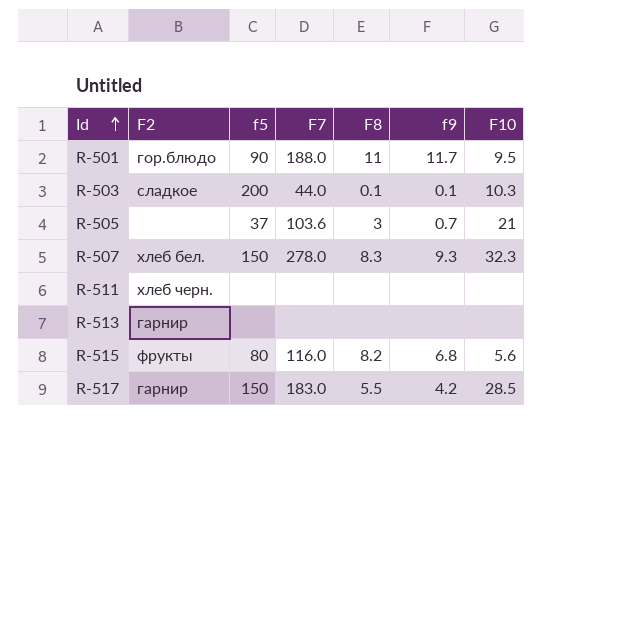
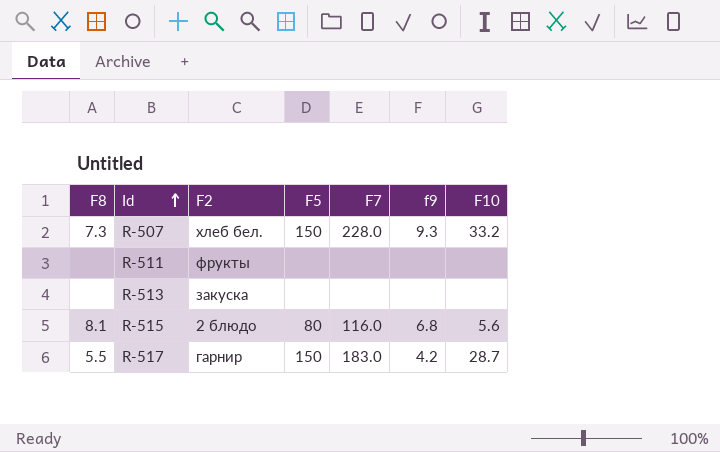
column F8 | position: 5 -> 1
column name: f5 -> F5
row R-501: гор.блюдо | 90 | 188.0 | 11 | 11.7 | 9.5 -> none
row R-503: сладкое | 200 | 44.0 | 0.1 | 0.1 | 10.3 -> none
row R-505: none | 37 | 103.6 | 3 | 0.7 | 21 -> none
R-507 | F8: 8.3 -> 7.3
R-507 | F7: 278.0 -> 228.0
R-507 | F10: 32.3 -> 33.2
R-511 | F2: хлеб черн. -> фрукты
R-513 | F2: гарнир -> закуска
R-515 | F8: 8.2 -> 8.1
R-515 | F2: фрукты -> 2 блюдо
R-517 | F10: 28.5 -> 28.7

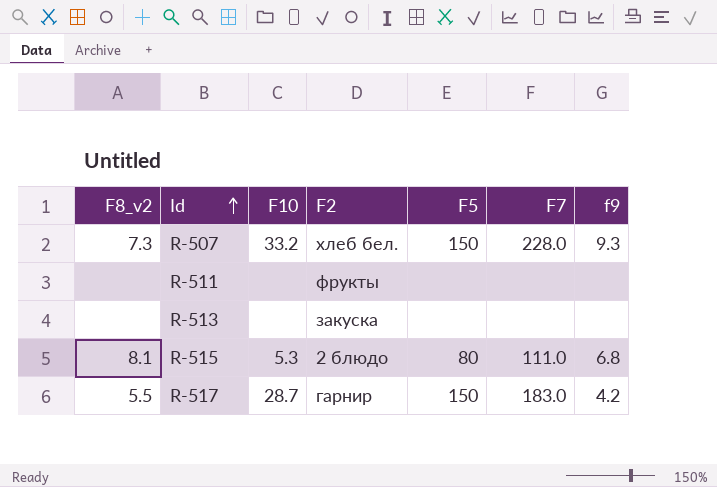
column name: F8 -> F8_v2
column F10 | position: 7 -> 3
R-515 | F10: 5.6 -> 5.3
R-515 | F7: 116.0 -> 111.0

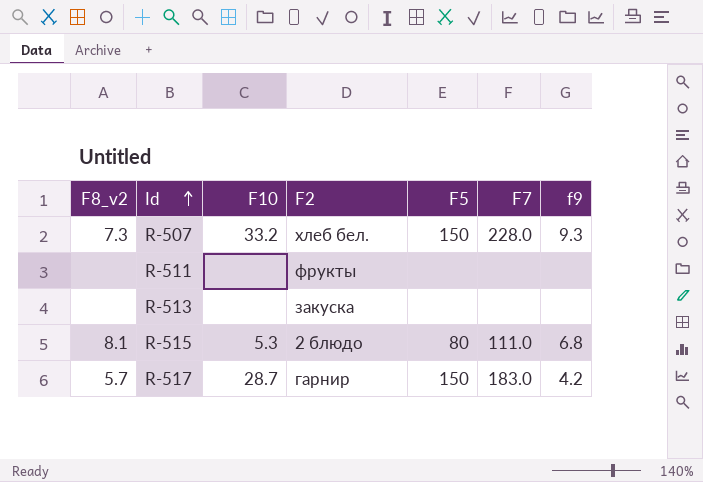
R-517 | F8_v2: 5.5 -> 5.7

